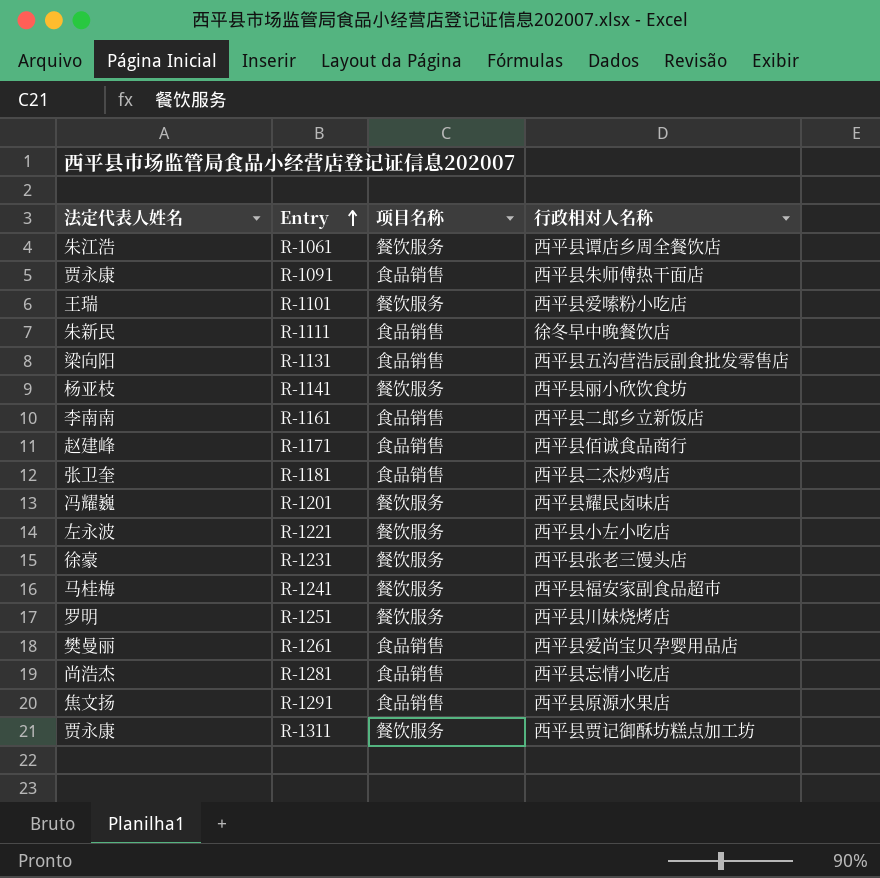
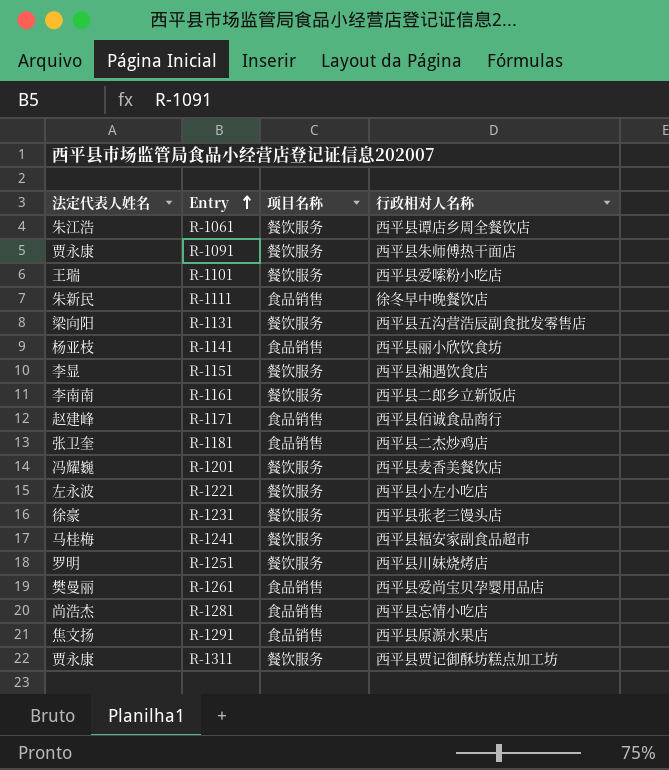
R-1091 | 项目名称: 食品销售 -> 餐饮服务
R-1131 | 项目名称: 食品销售 -> 餐饮服务
R-1141 | 项目名称: 餐饮服务 -> 食品销售
row R-1151: none -> 李显 | 餐饮服务 | 西平县湘遇饮食店
R-1161 | 项目名称: 食品销售 -> 餐饮服务
R-1201 | 行政相对人名称: 西平县耀民卤味店 -> 西平县麦香美餐饮店

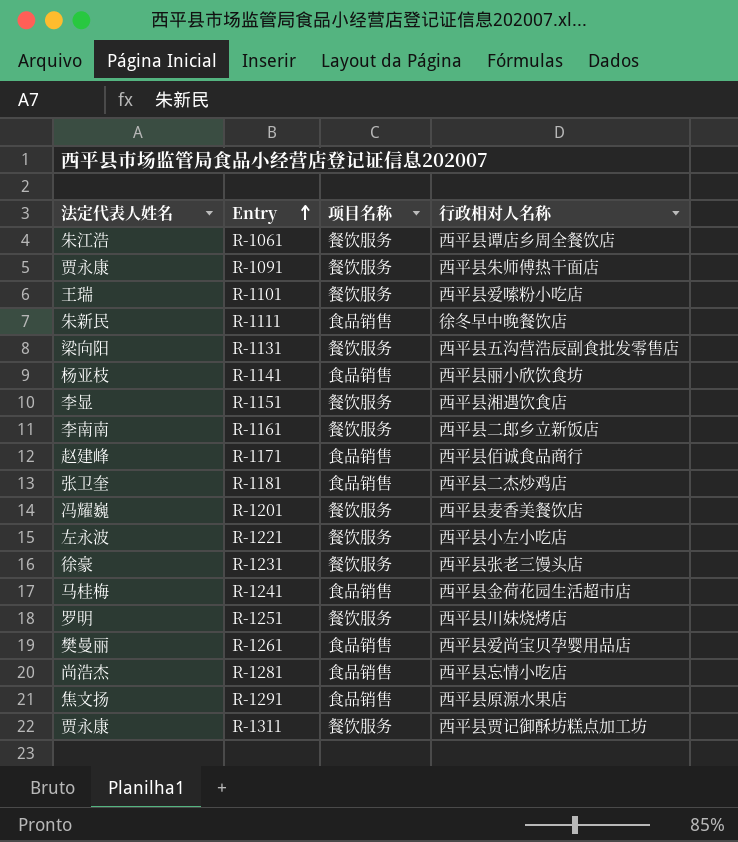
R-1241 | 项目名称: 餐饮服务 -> 食品销售
R-1241 | 行政相对人名称: 西平县福安家副食品超市 -> 西平县金荷花园生活超市店

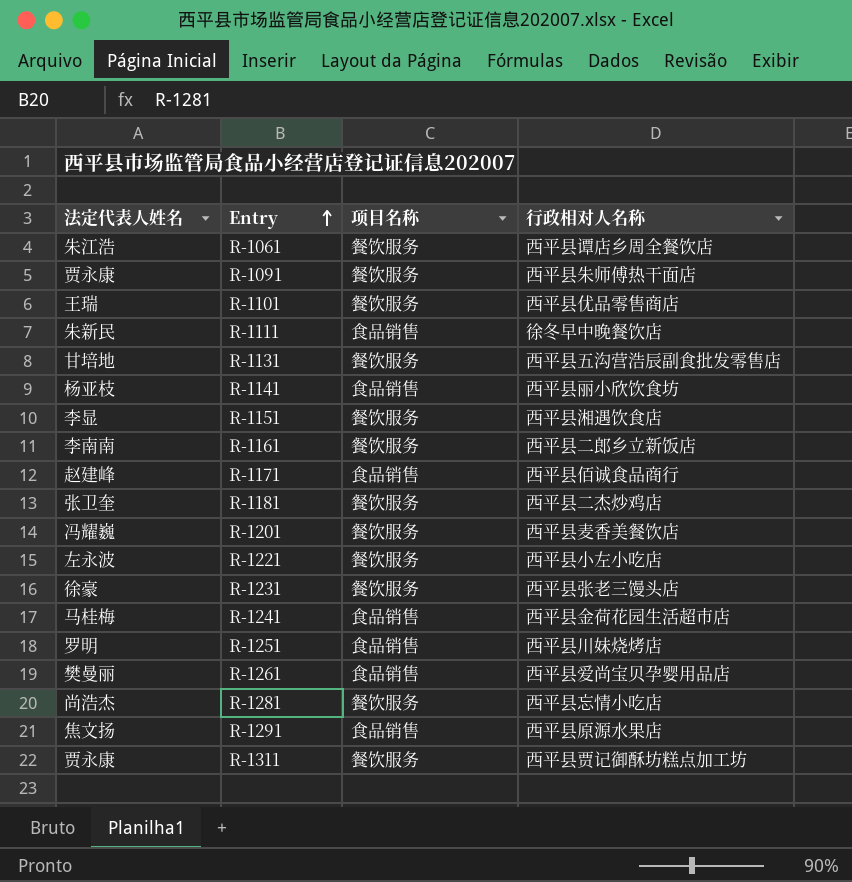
R-1101 | 行政相对人名称: 西平县爱嗦粉小吃店 -> 西平县优品零售商店
R-1131 | 法定代表人姓名: 梁向阳 -> 甘培地
R-1181 | 项目名称: 食品销售 -> 餐饮服务
R-1251 | 项目名称: 餐饮服务 -> 食品销售
R-1281 | 项目名称: 食品销售 -> 餐饮服务

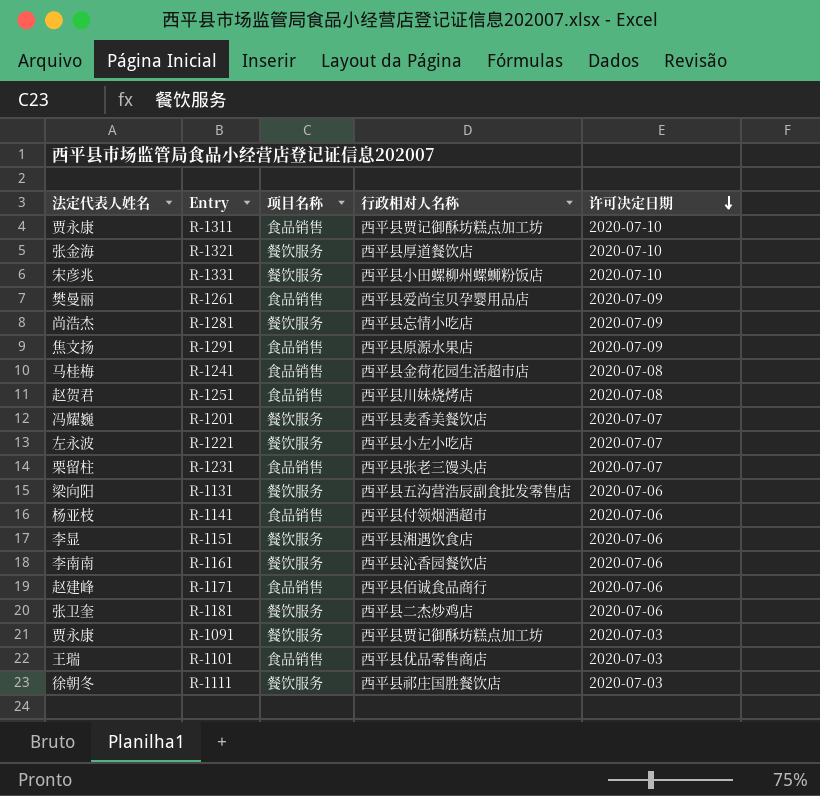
row order: Entry ascending -> 许可决定日期 descending
column 许可决定日期 | position: none -> 5
row R-1061: 朱江浩 | 餐饮服务 | 西平县谭店乡周全餐饮店 -> none
R-1311 | 项目名称: 餐饮服务 -> 食品销售
row R-1321: none -> 张金海 | 餐饮服务 | 西平县厚道餐饮店 | 2020-07-10
row R-1331: none -> 宋彦兆 | 餐饮服务 | 西平县小田螺柳州螺蛳粉饭店 | 2020-07-10
R-1251 | 法定代表人姓名: 罗明 -> 赵贺君
R-1231 | 法定代表人姓名: 徐豪 -> 栗留柱
R-1231 | 项目名称: 餐饮服务 -> 食品销售
R-1131 | 法定代表人姓名: 甘培地 -> 梁向阳
R-1141 | 行政相对人名称: 西平县丽小欣饮食坊 -> 西平县付领烟酒超市
R-1161 | 行政相对人名称: 西平县二郎乡立新饭店 -> 西平县沁香园餐饮店
R-1091 | 行政相对人名称: 西平县朱师傅热干面店 -> 西平县贾记御酥坊糕点加工坊
R-1101 | 项目名称: 餐饮服务 -> 食品销售
R-1111 | 法定代表人姓名: 朱新民 -> 徐朝冬
R-1111 | 项目名称: 食品销售 -> 餐饮服务
R-1111 | 行政相对人名称: 徐冬早中晚餐饮店 -> 西平县祁庄国胜餐饮店

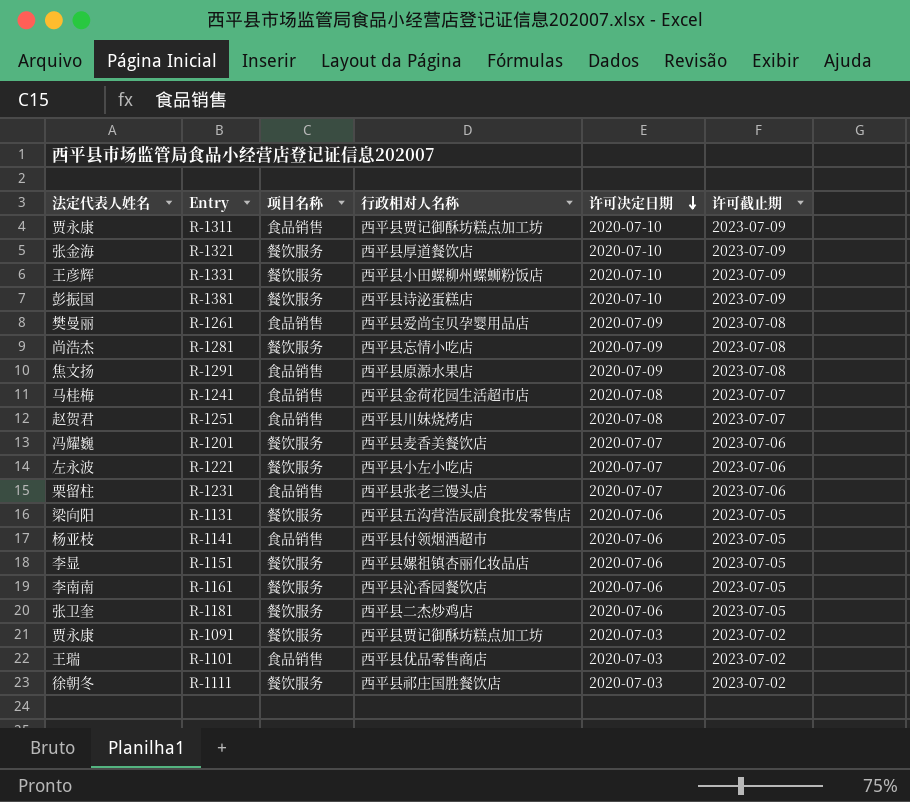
column 许可截止期 | position: none -> 6
row R-1171: 赵建峰 | 食品销售 | 西平县佰诚食品商行 | 2020-07-06 -> none
R-1331 | 法定代表人姓名: 宋彦兆 -> 王彦辉
row R-1381: none -> 彭振国 | 餐饮服务 | 西平县诗泌蛋糕店 | 2020-07-10 | 2023-07-09
R-1151 | 行政相对人名称: 西平县湘遇饮食店 -> 西平县嫘祖镇杏丽化妆品店

